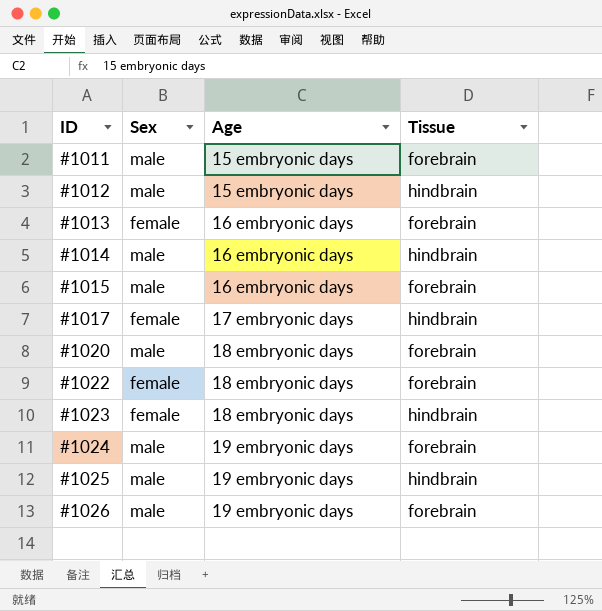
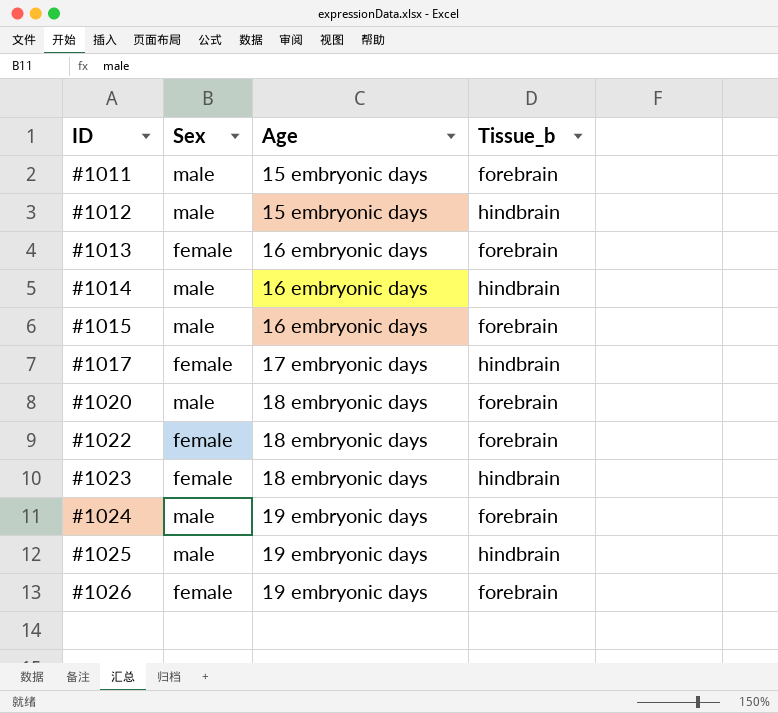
column name: Tissue -> Tissue_b
#1026 | Sex: male -> female

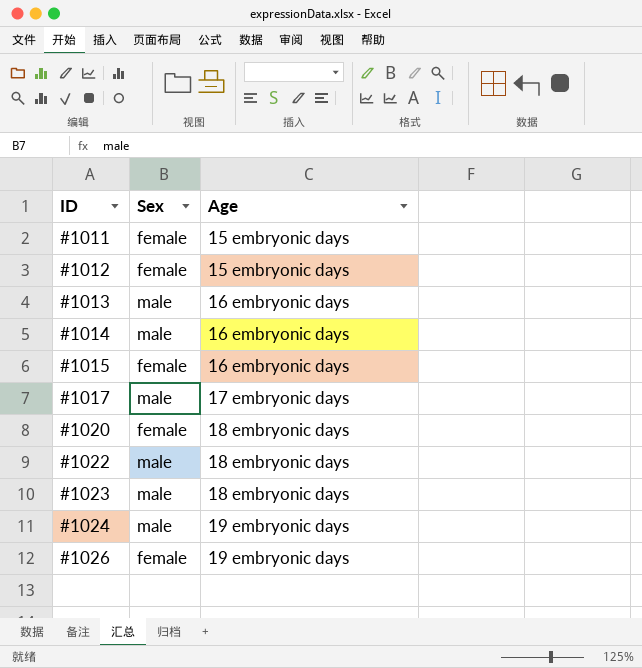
column Tissue_b | position: 4 -> none
row #1025: male | 19 embryonic days | hindbrain -> none
#1011 | Sex: male -> female
#1012 | Sex: male -> female
#1013 | Sex: female -> male
#1015 | Sex: male -> female
#1017 | Sex: female -> male
#1020 | Sex: male -> female
#1022 | Sex: female -> male
#1023 | Sex: female -> male

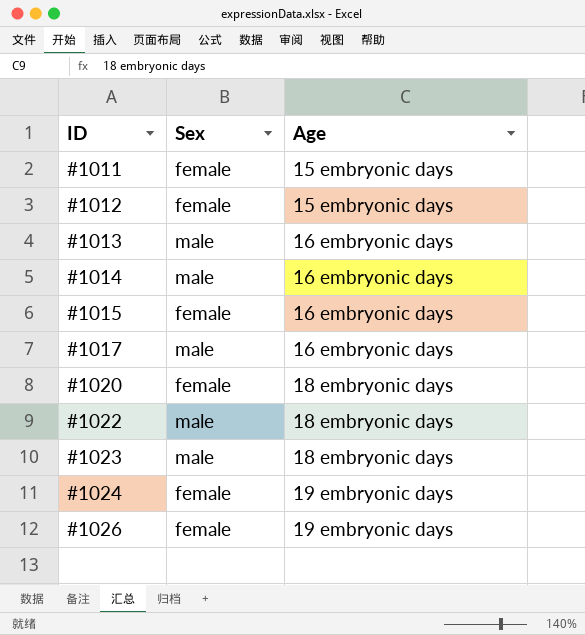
#1017 | Age: 17 embryonic days -> 16 embryonic days
#1024 | Sex: male -> female

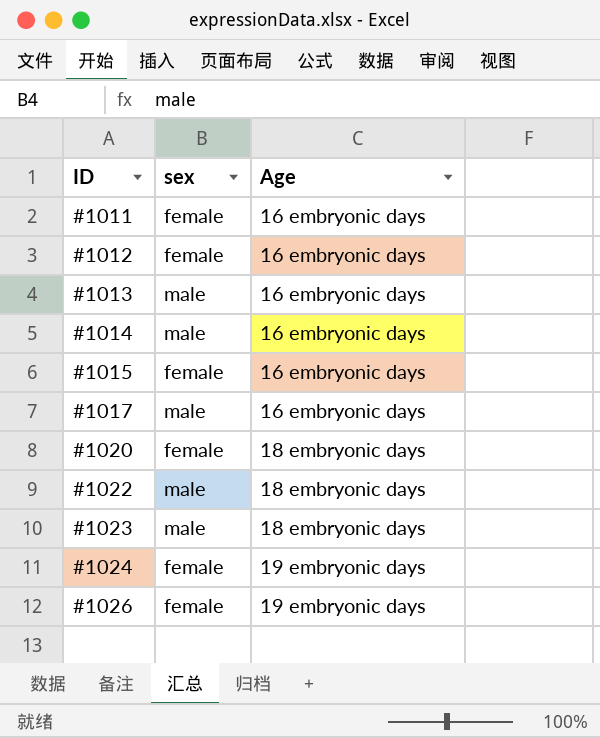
column name: Sex -> sex
#1011 | Age: 15 embryonic days -> 16 embryonic days
#1012 | Age: 15 embryonic days -> 16 embryonic days

